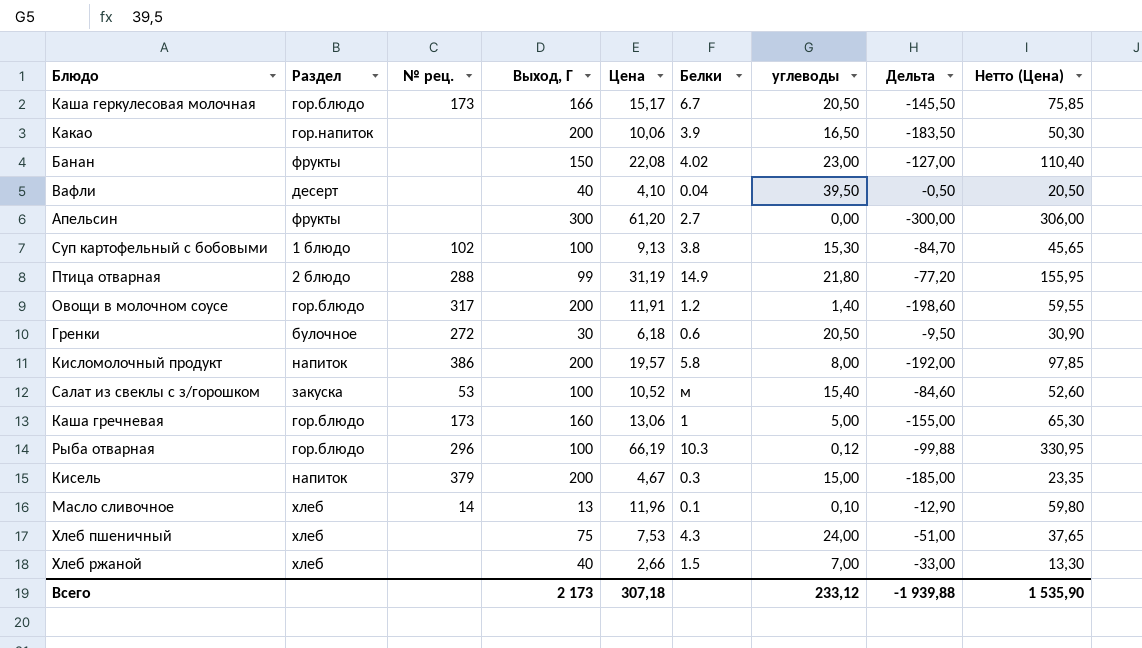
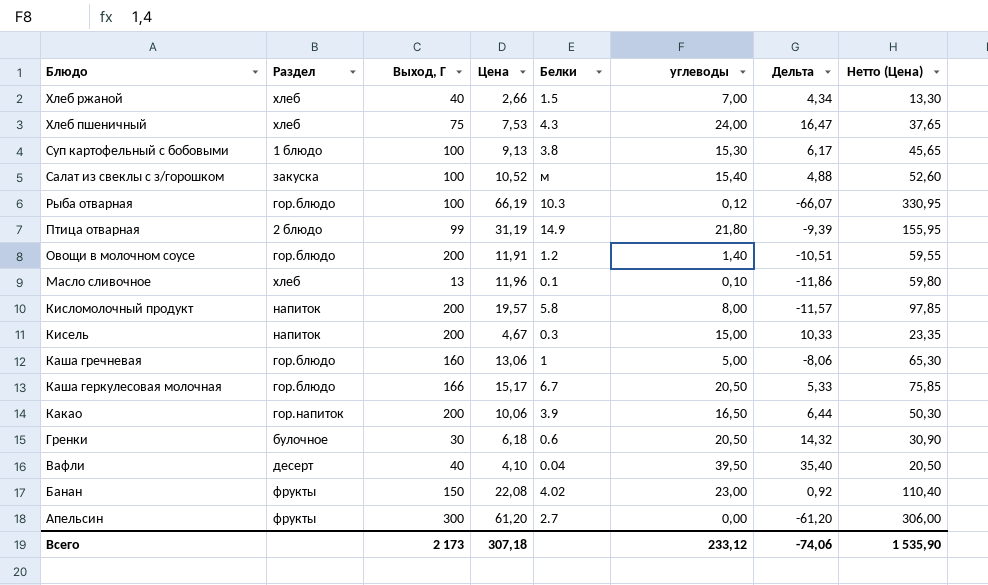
row order: none -> Блюдо descending
column № рец. | position: 3 -> none
column Дельта | formula: [углеводы] - [Выход, Г] -> [углеводы] - [Цена]
Всего | Дельта: -1 939,88 -> -74,06

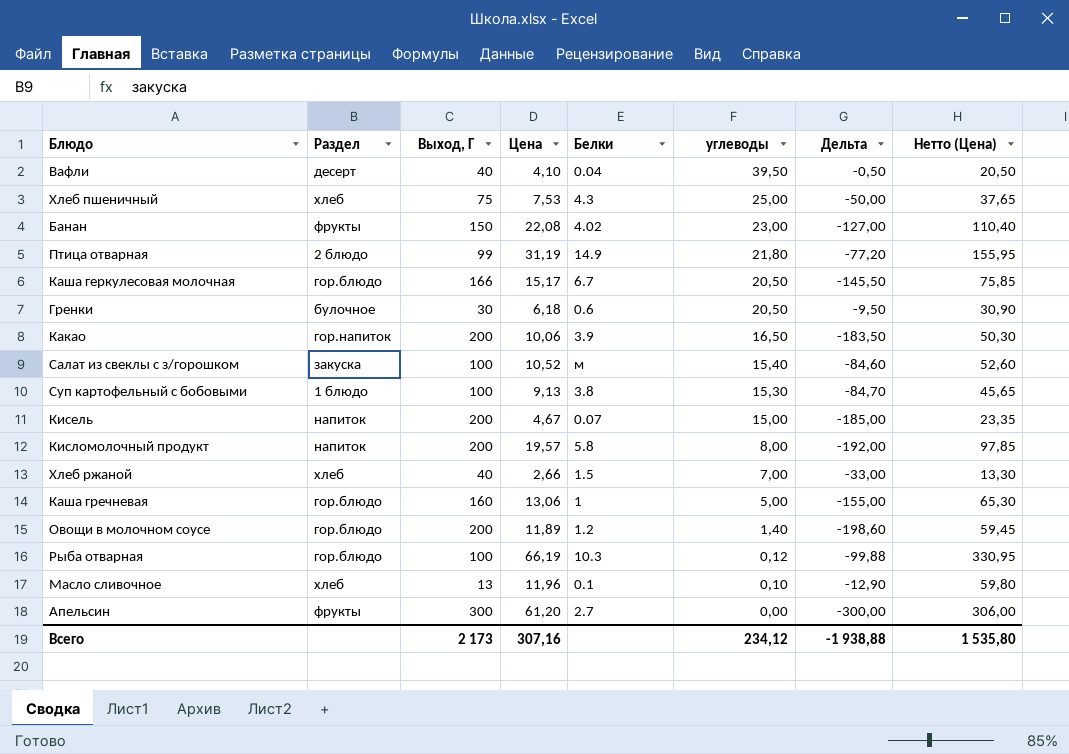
row order: Блюдо descending -> углеводы descending
column Дельта | formula: [углеводы] - [Цена] -> [углеводы] - [Выход, Г]
Хлеб пшеничный | углеводы: 24,00 -> 25,00
Кисель | Белки: 0.3 -> 0.07
Овощи в молочном соусе | Цена: 11,91 -> 11,89
Овощи в молочном соусе | Нетто (Цена): 59,55 -> 59,45
Всего | Цена: 307,18 -> 307,16
Всего | углеводы: 233,12 -> 234,12
Всего | Дельта: -74,06 -> -1 938,88
Всего | Нетто (Цена): 1 535,90 -> 1 535,80

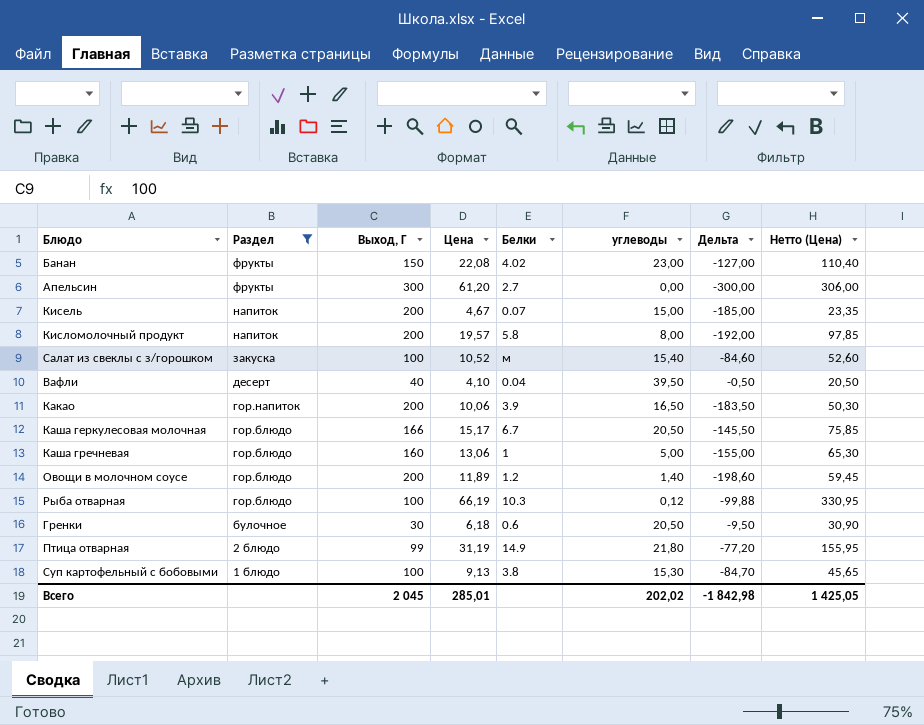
filter: none -> Раздел != хлеб
row order: углеводы descending -> Раздел descending
Всего | Выход, Г: 2 173 -> 2 045
Всего | Цена: 307,16 -> 285,01
Всего | углеводы: 234,12 -> 202,02
Всего | Дельта: -1 938,88 -> -1 842,98
Всего | Нетто (Цена): 1 535,80 -> 1 425,05

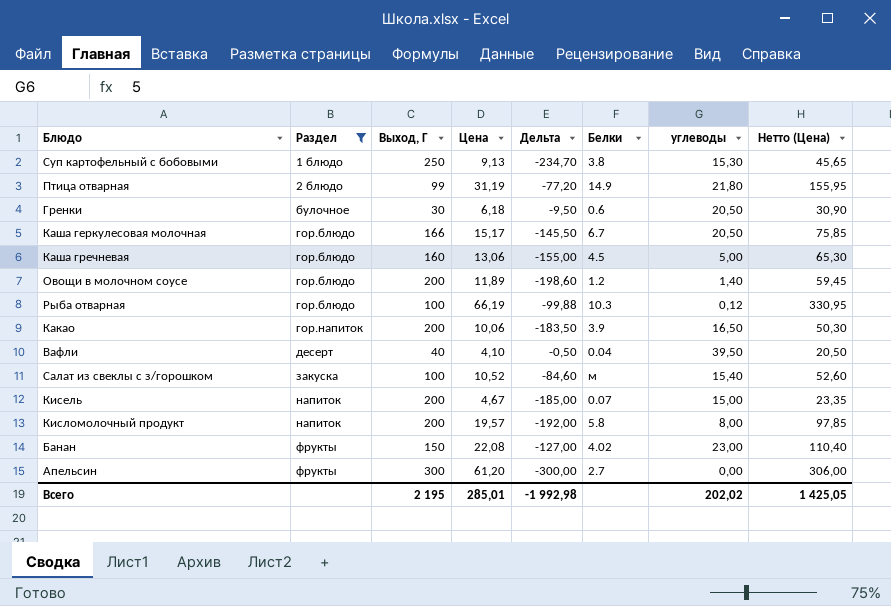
row order: Раздел descending -> Раздел ascending
column Дельта | position: 7 -> 5
Суп картофельный с бобовыми | Выход, Г: 100 -> 250
Суп картофельный с бобовыми | Дельта: -84,70 -> -234,70
Каша гречневая | Белки: 1 -> 4.5
Всего | Выход, Г: 2 045 -> 2 195
Всего | Дельта: -1 842,98 -> -1 992,98

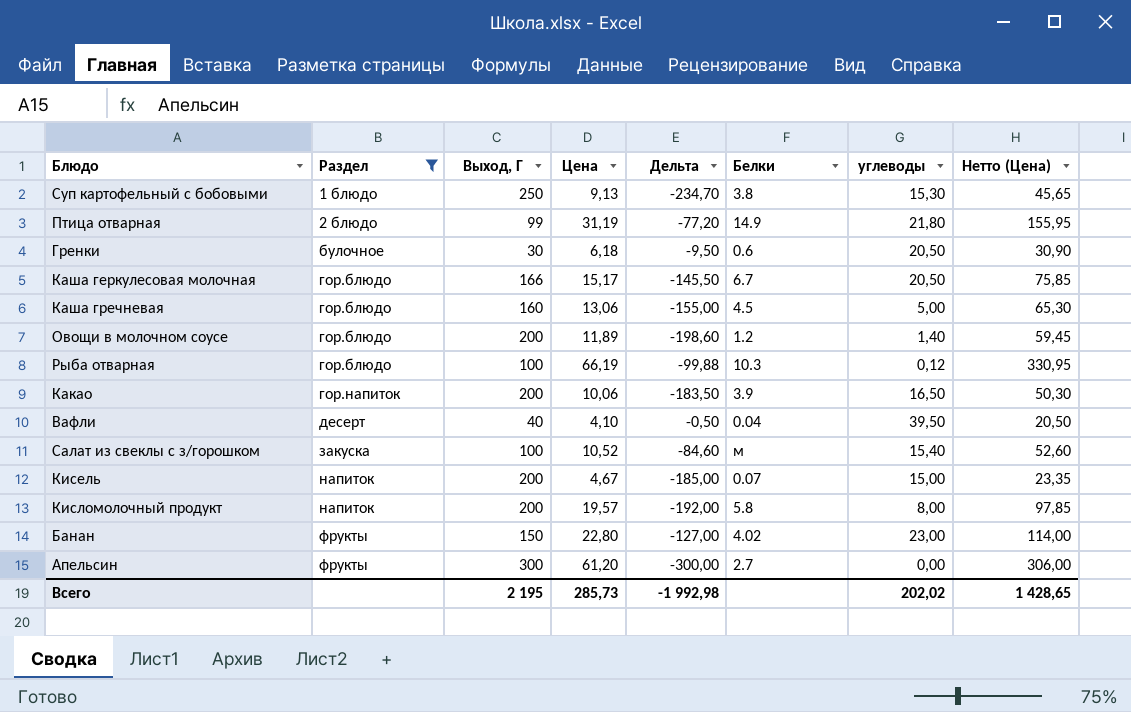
Банан | Цена: 22,08 -> 22,80
Банан | Нетто (Цена): 110,40 -> 114,00
Всего | Цена: 285,01 -> 285,73
Всего | Нетто (Цена): 1 425,05 -> 1 428,65

